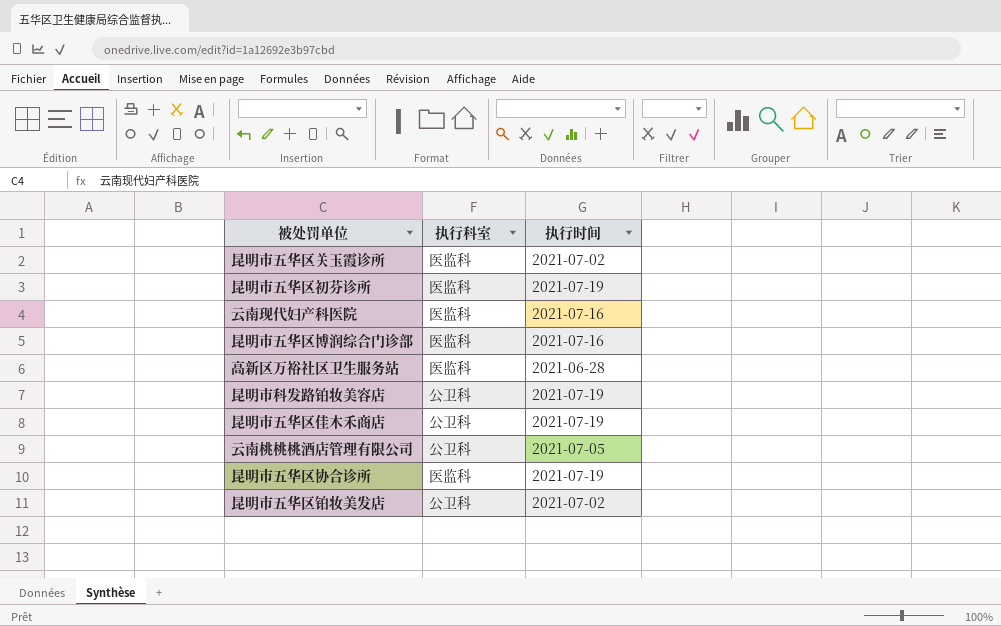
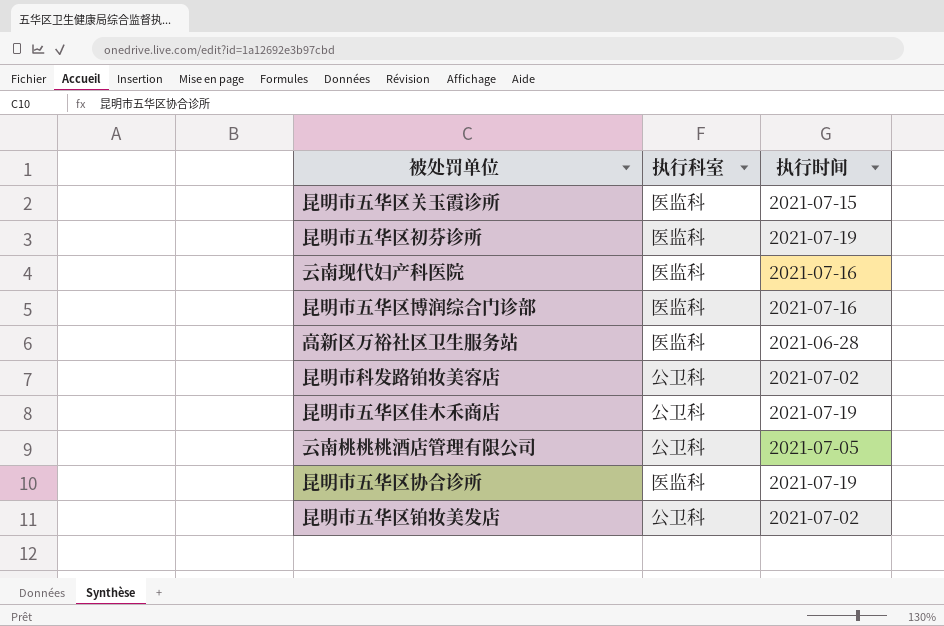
昆明市五华区关玉霞诊所 | 执行时间: 2021-07-02 -> 2021-07-15
昆明市科发路铂妆美容店 | 执行时间: 2021-07-19 -> 2021-07-02

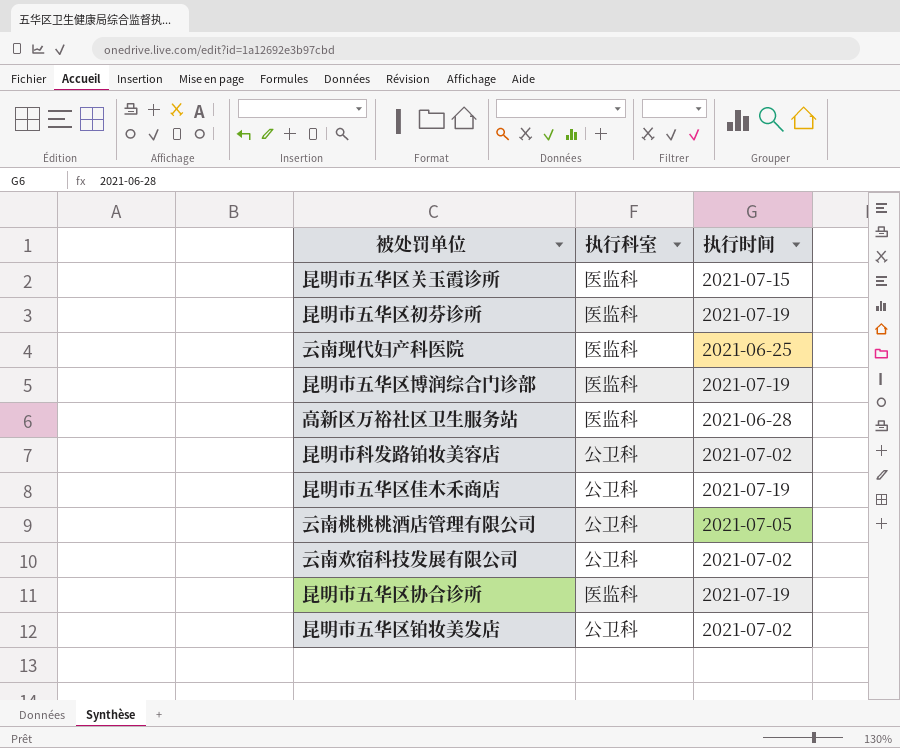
云南现代妇产科医院 | 执行时间: 2021-07-16 -> 2021-06-25
昆明市五华区博润综合门诊部 | 执行时间: 2021-07-16 -> 2021-07-19
row 云南欢宿科技发展有限公司: none -> 公卫科 | 2021-07-02

